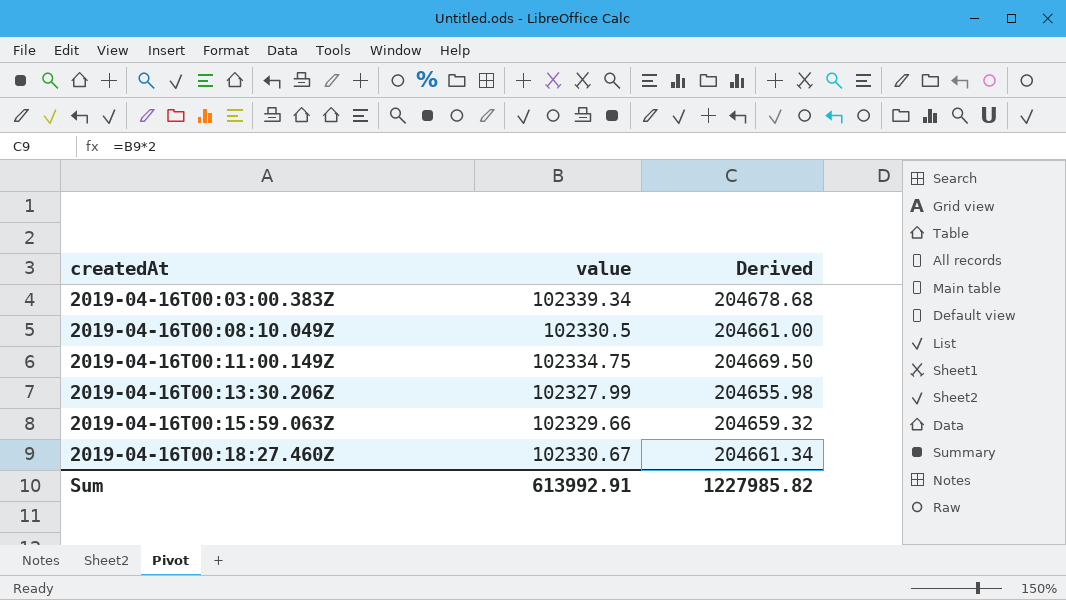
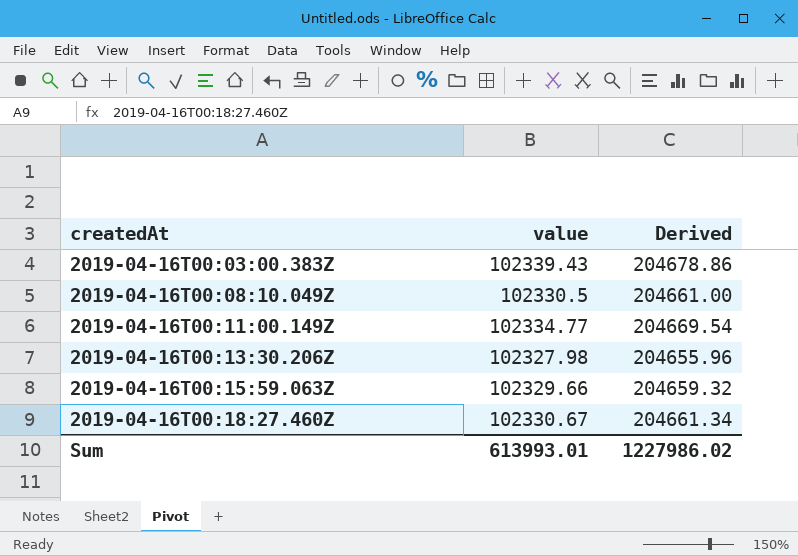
2019-04-16T00:03:00.383Z | value: 102339.34 -> 102339.43
2019-04-16T00:03:00.383Z | Derived: 204678.68 -> 204678.86
2019-04-16T00:11:00.149Z | value: 102334.75 -> 102334.77
2019-04-16T00:11:00.149Z | Derived: 204669.50 -> 204669.54
2019-04-16T00:13:30.206Z | value: 102327.99 -> 102327.98
2019-04-16T00:13:30.206Z | Derived: 204655.98 -> 204655.96
Sum | value: 613992.91 -> 613993.01
Sum | Derived: 1227985.82 -> 1227986.02

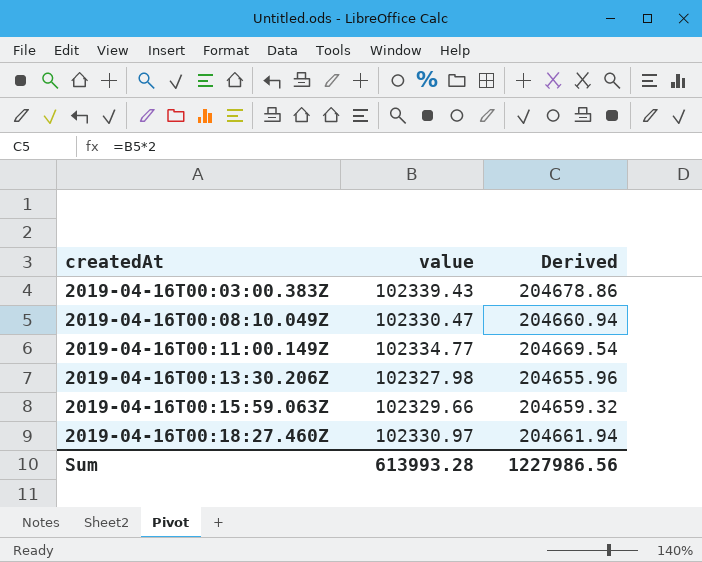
2019-04-16T00:08:10.049Z | value: 102330.5 -> 102330.47
2019-04-16T00:08:10.049Z | Derived: 204661.00 -> 204660.94
2019-04-16T00:18:27.460Z | value: 102330.67 -> 102330.97
2019-04-16T00:18:27.460Z | Derived: 204661.34 -> 204661.94
Sum | value: 613993.01 -> 613993.28
Sum | Derived: 1227986.02 -> 1227986.56

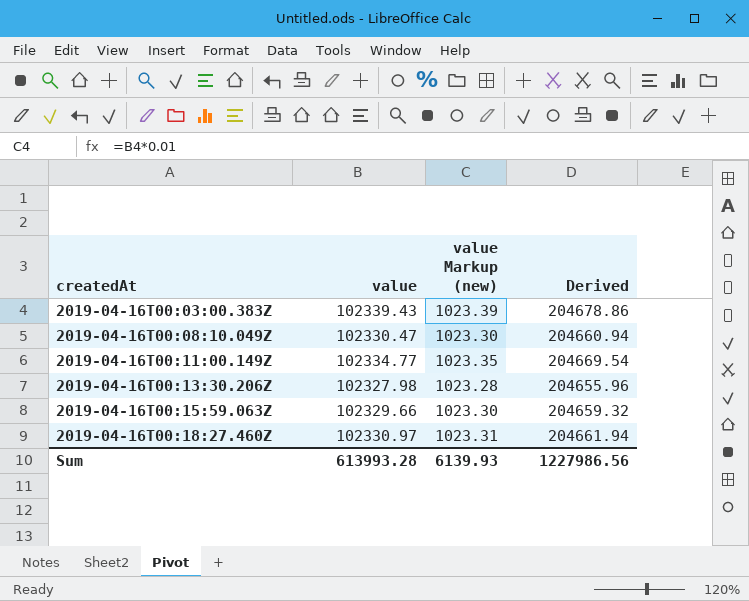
column value Markup (new) | formula: none -> [value] * 0.01

